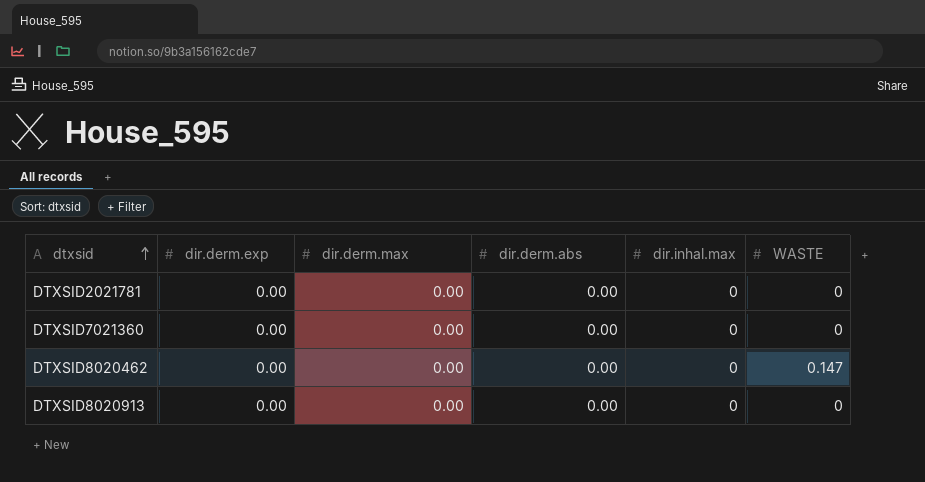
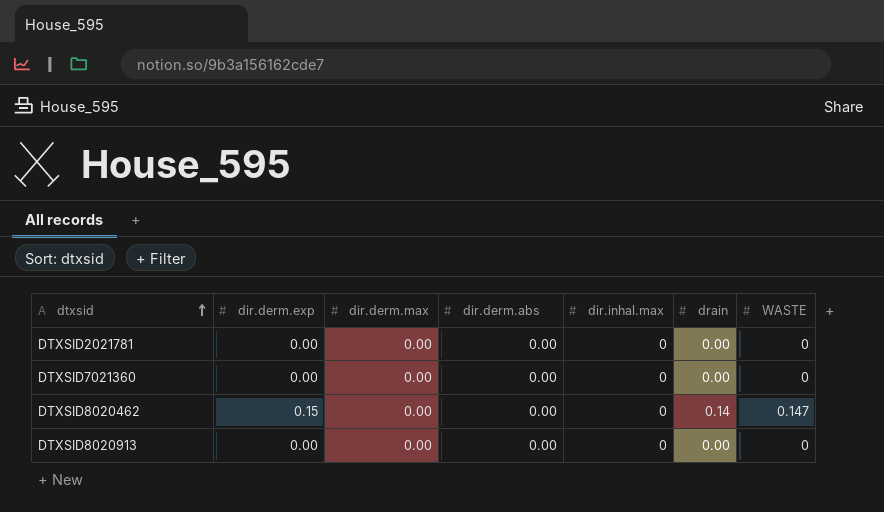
column drain | position: none -> 6
DTXSID8020462 | dir.derm.exp: 0.00 -> 0.15

